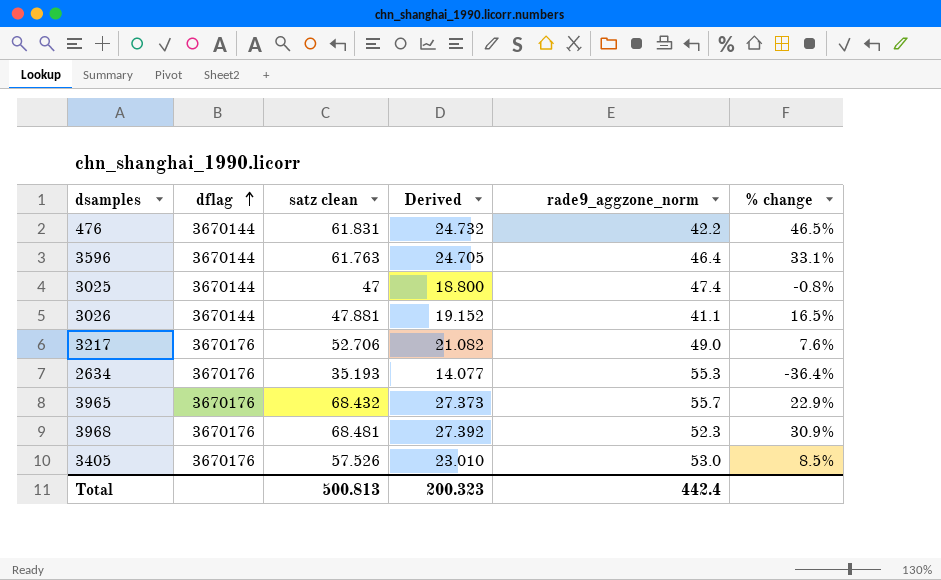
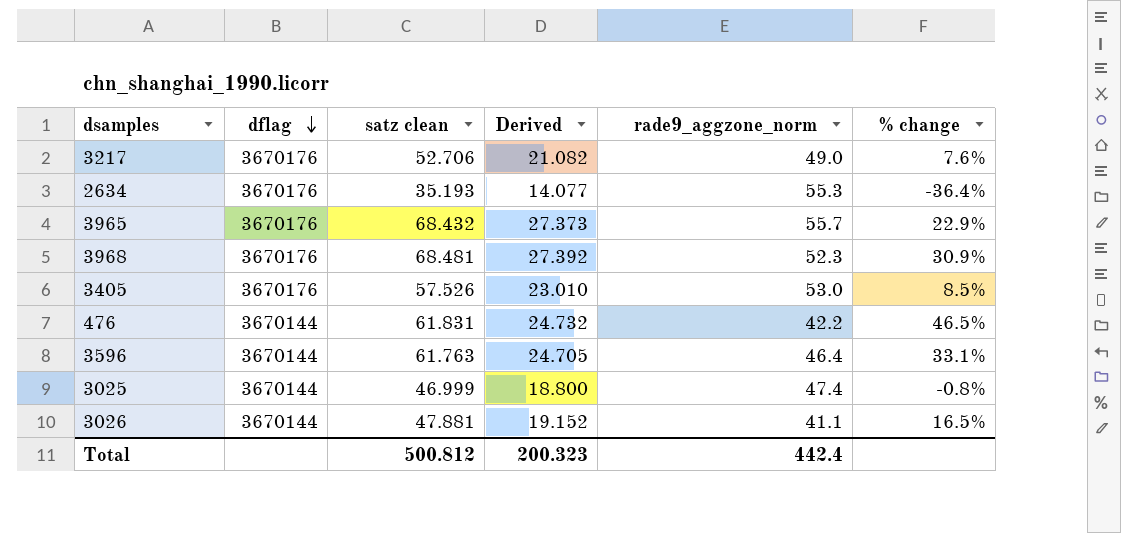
row order: dflag ascending -> dflag descending
3025 | satz clean: 47 -> 46.999
Total | satz clean: 500.813 -> 500.812

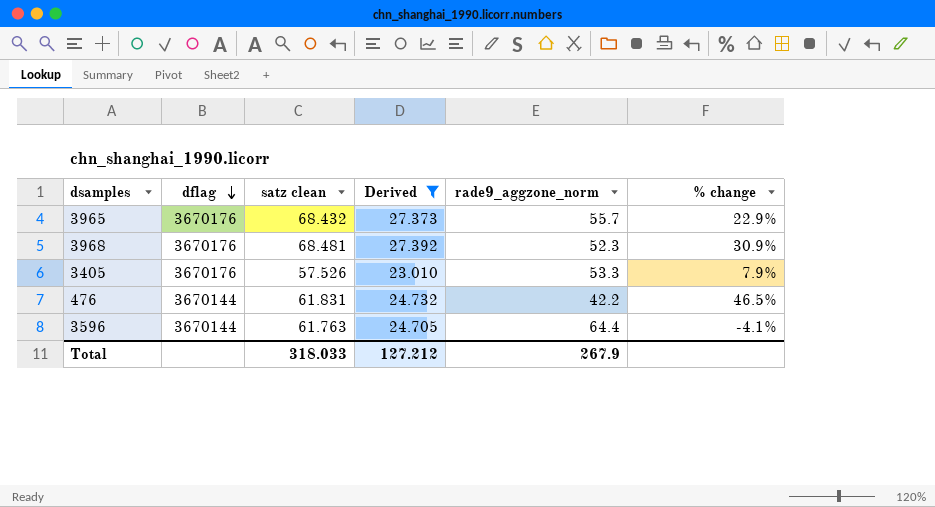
filter: none -> Derived >= 23.010
3405 | rade9_aggzone_norm: 53.0 -> 53.3
3405 | % change: 8.5% -> 7.9%
3596 | rade9_aggzone_norm: 46.4 -> 64.4
3596 | % change: 33.1% -> -4.1%
Total | satz clean: 500.812 -> 318.033
Total | Derived: 200.323 -> 127.212
Total | rade9_aggzone_norm: 442.4 -> 267.9

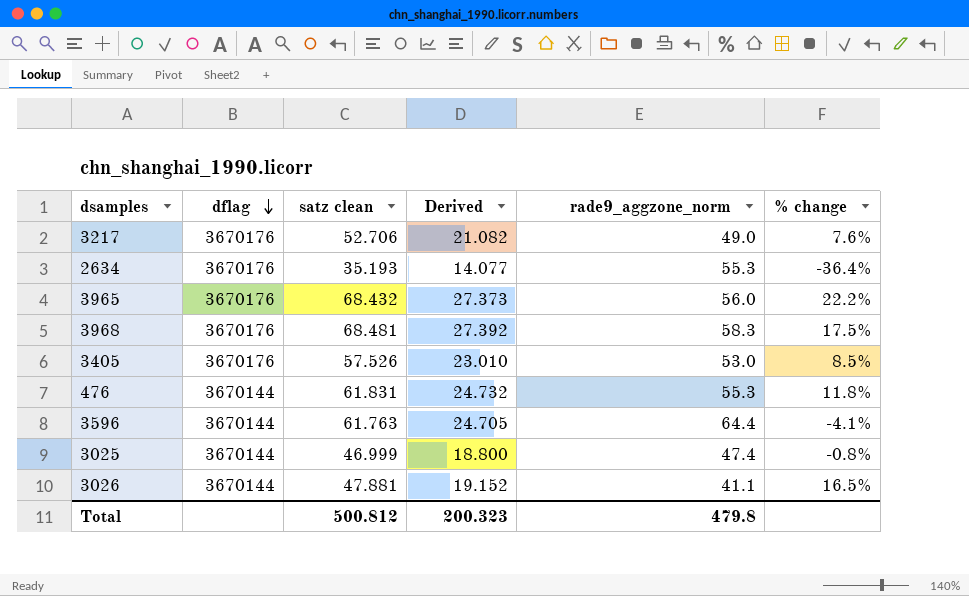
filter: Derived >= 23.010 -> none
3965 | rade9_aggzone_norm: 55.7 -> 56.0
3965 | % change: 22.9% -> 22.2%
3968 | rade9_aggzone_norm: 52.3 -> 58.3
3968 | % change: 30.9% -> 17.5%
3405 | rade9_aggzone_norm: 53.3 -> 53.0
3405 | % change: 7.9% -> 8.5%
476 | rade9_aggzone_norm: 42.2 -> 55.3
476 | % change: 46.5% -> 11.8%
Total | satz clean: 318.033 -> 500.812
Total | Derived: 127.212 -> 200.323
Total | rade9_aggzone_norm: 267.9 -> 479.8

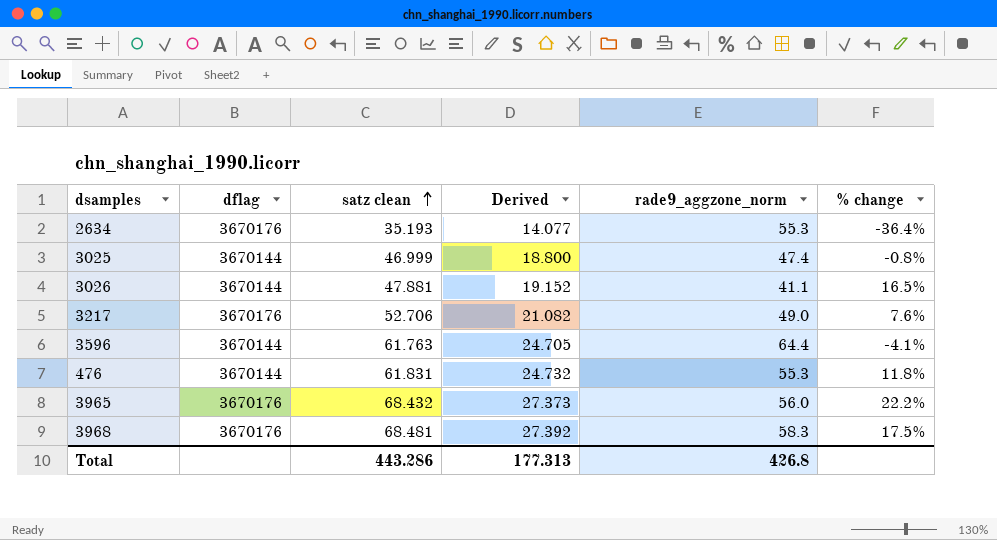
row order: dflag descending -> satz clean ascending
row 3405: 3670176 | 57.526 | 23.010 | 53.0 | 8.5% -> none
Total | satz clean: 500.812 -> 443.286
Total | Derived: 200.323 -> 177.313
Total | rade9_aggzone_norm: 479.8 -> 426.8

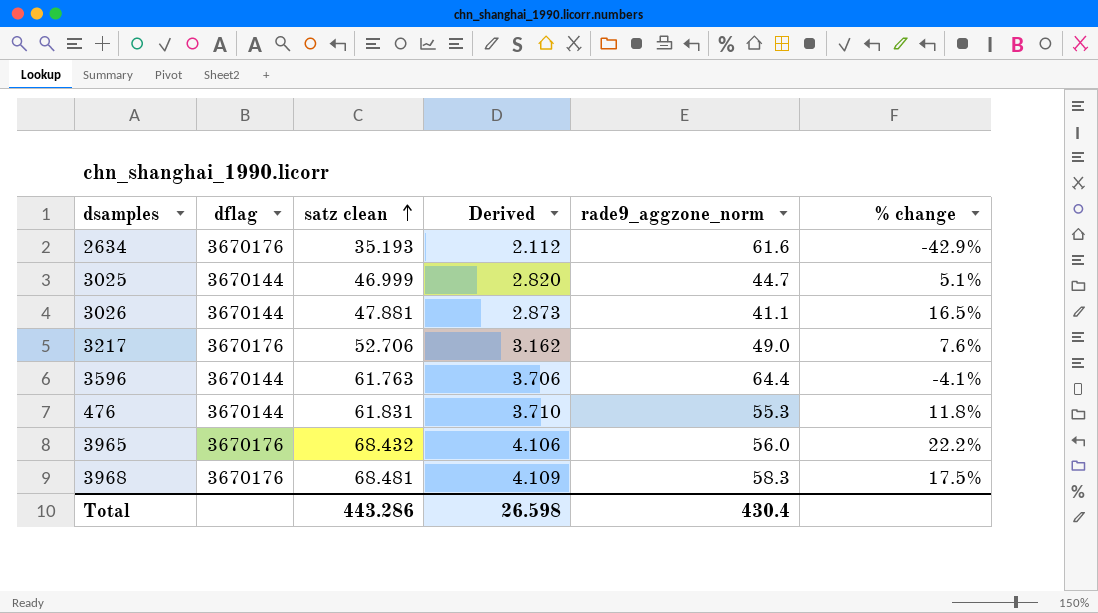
column Derived | formula: [satz clean] * 0.4 -> [satz clean] * 0.06
2634 | rade9_aggzone_norm: 55.3 -> 61.6
2634 | % change: -36.4% -> -42.9%
3025 | rade9_aggzone_norm: 47.4 -> 44.7
3025 | % change: -0.8% -> 5.1%
Total | Derived: 177.313 -> 26.598
Total | rade9_aggzone_norm: 426.8 -> 430.4

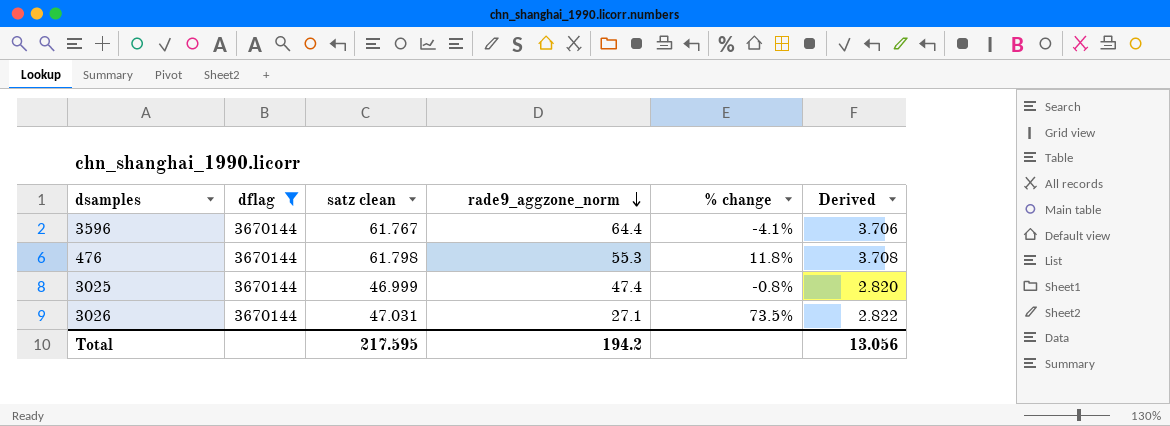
filter: none -> dflag = 3670144
row order: satz clean ascending -> rade9_aggzone_norm descending
column Derived | position: 4 -> 6
3596 | satz clean: 61.763 -> 61.767
476 | satz clean: 61.831 -> 61.798
476 | Derived: 3.710 -> 3.708
3025 | rade9_aggzone_norm: 44.7 -> 47.4
3025 | % change: 5.1% -> -0.8%
3026 | satz clean: 47.881 -> 47.031
3026 | rade9_aggzone_norm: 41.1 -> 27.1
3026 | % change: 16.5% -> 73.5%
3026 | Derived: 2.873 -> 2.822
Total | satz clean: 443.286 -> 217.595
Total | rade9_aggzone_norm: 430.4 -> 194.2
Total | Derived: 26.598 -> 13.056

